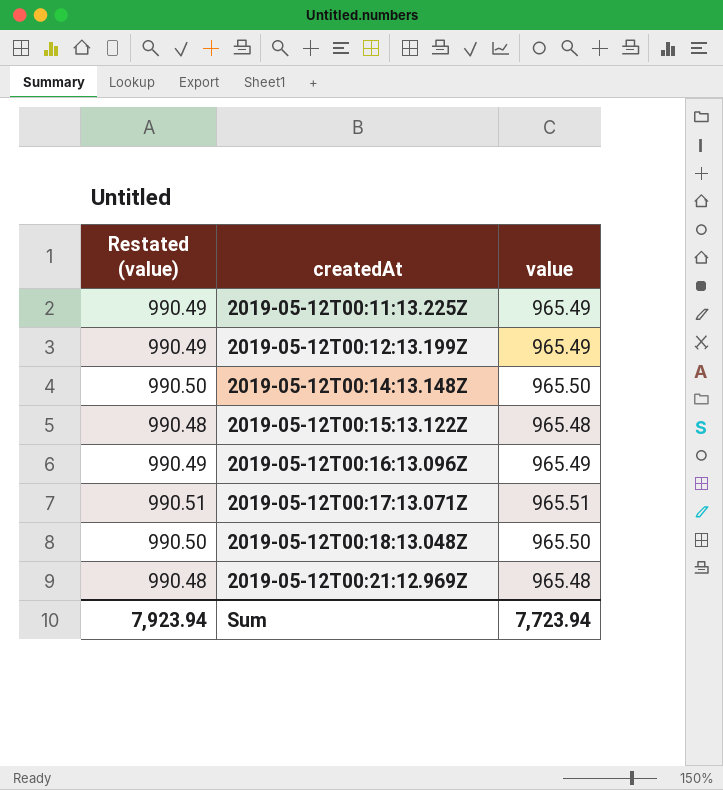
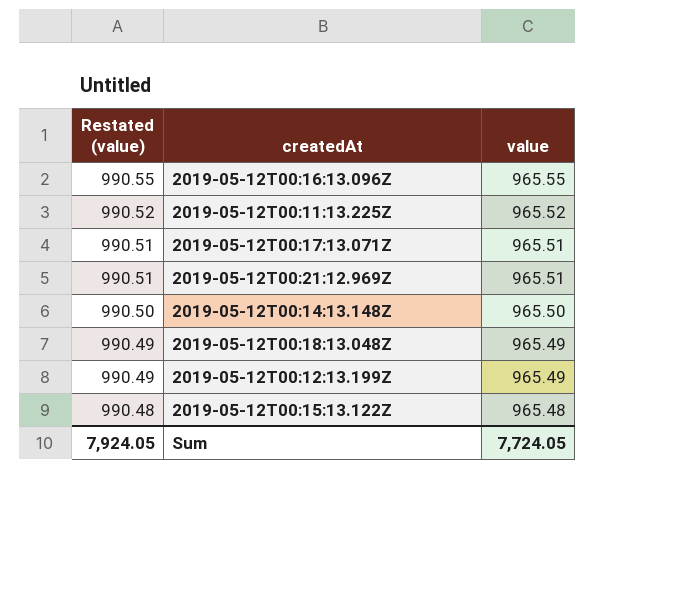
row order: createdAt ascending -> Restated (value) descending
2019-05-12T00:16:13.096Z | Restated (value): 990.49 -> 990.55
2019-05-12T00:16:13.096Z | value: 965.49 -> 965.55
2019-05-12T00:11:13.225Z | Restated (value): 990.49 -> 990.52
2019-05-12T00:11:13.225Z | value: 965.49 -> 965.52
2019-05-12T00:21:12.969Z | Restated (value): 990.48 -> 990.51
2019-05-12T00:21:12.969Z | value: 965.48 -> 965.51
2019-05-12T00:18:13.048Z | Restated (value): 990.50 -> 990.49
2019-05-12T00:18:13.048Z | value: 965.50 -> 965.49
Sum | Restated (value): 7,923.94 -> 7,924.05
Sum | value: 7,723.94 -> 7,724.05

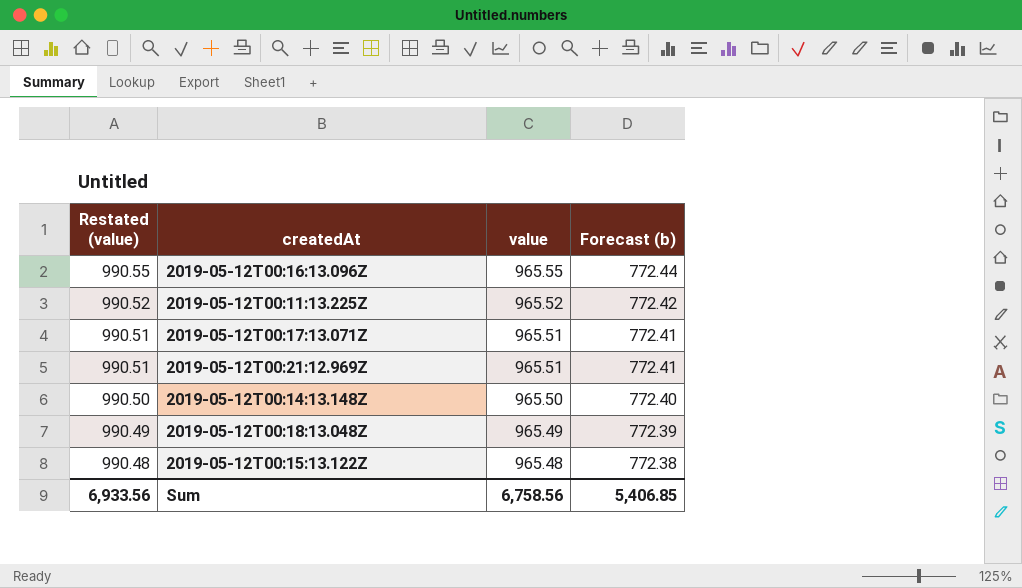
column Forecast (b) | formula: none -> [value] * 0.8
row 2019-05-12T00:12:13.199Z: 990.49 | 965.49 -> none
Sum | Restated (value): 7,924.05 -> 6,933.56
Sum | value: 7,724.05 -> 6,758.56

